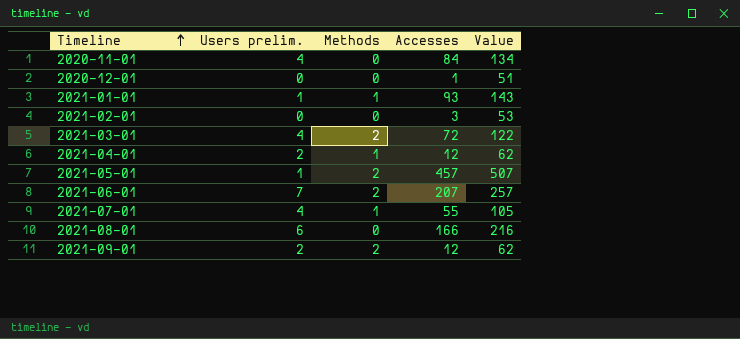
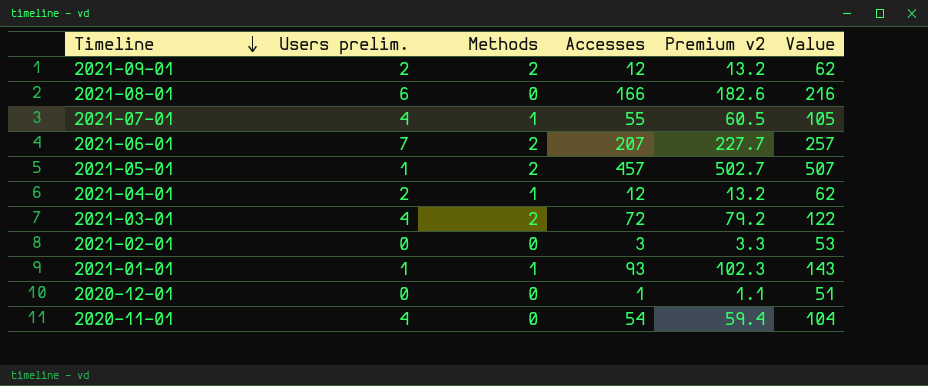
row order: Timeline ascending -> Timeline descending
column Premium v2 | formula: none -> [Accesses] * 1.1
2020-11-01 | Accesses: 84 -> 54
2020-11-01 | Value: 134 -> 104

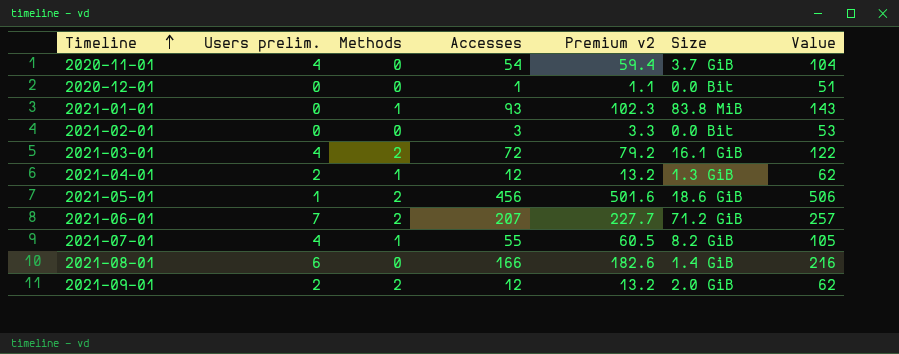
row order: Timeline descending -> Timeline ascending
column Size | position: none -> 6
2021-01-01 | Users prelim.: 1 -> 0
2021-05-01 | Accesses: 457 -> 456
2021-05-01 | Premium v2: 502.7 -> 501.6
2021-05-01 | Value: 507 -> 506

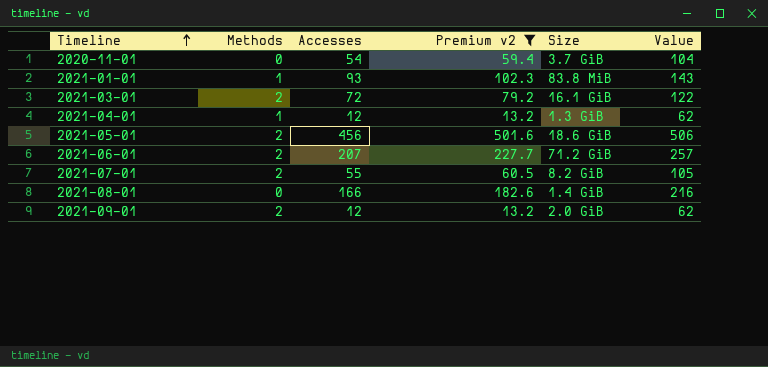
filter: none -> Premium v2 >= 13.2
column Users prelim. | position: 2 -> none
2021-07-01 | Methods: 1 -> 2

